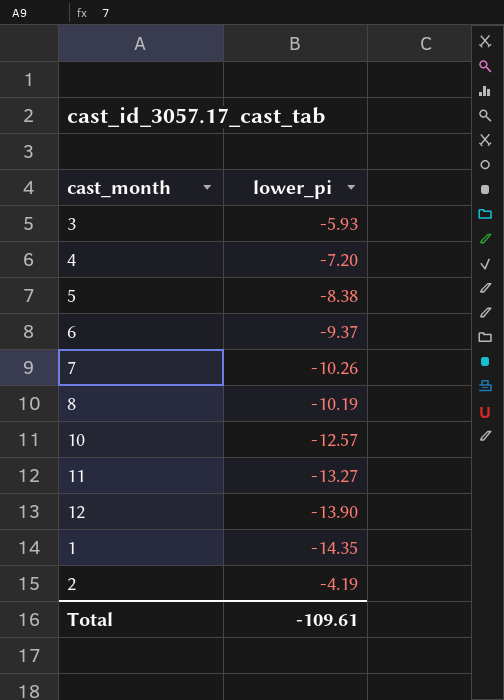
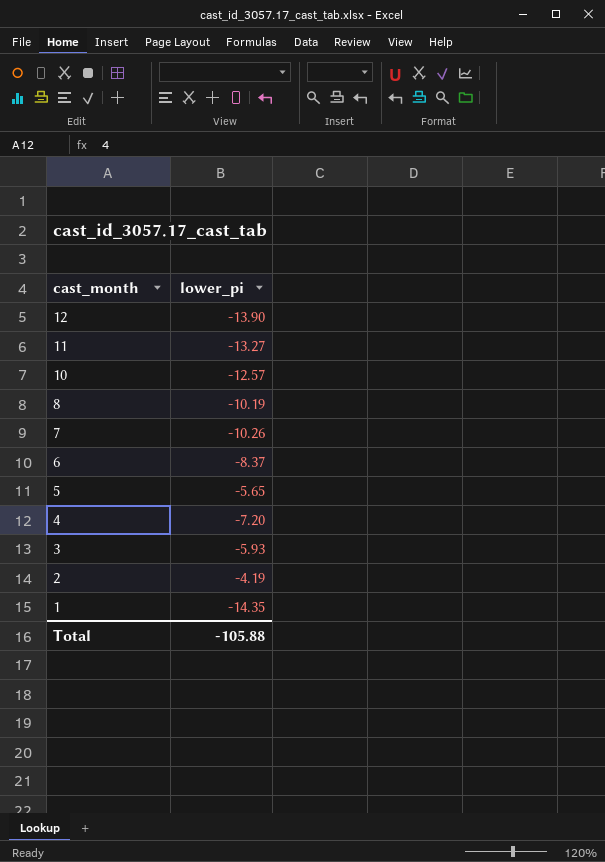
row order: none -> cast_month descending
6 | lower_pi: -9.37 -> -8.37
5 | lower_pi: -8.38 -> -5.65
Total | lower_pi: -109.61 -> -105.88

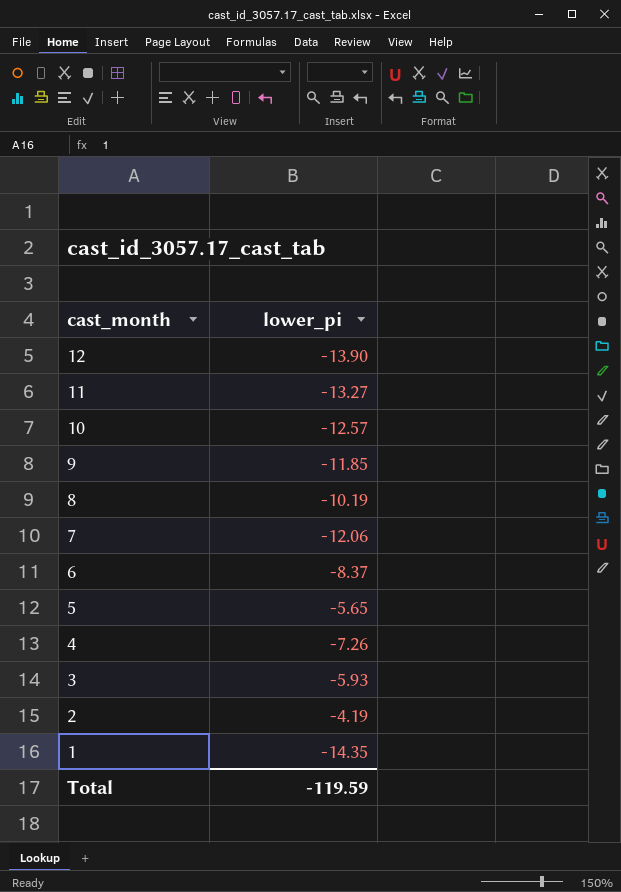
row 9: none -> -11.85
7 | lower_pi: -10.26 -> -12.06
4 | lower_pi: -7.20 -> -7.26
Total | lower_pi: -105.88 -> -119.59

